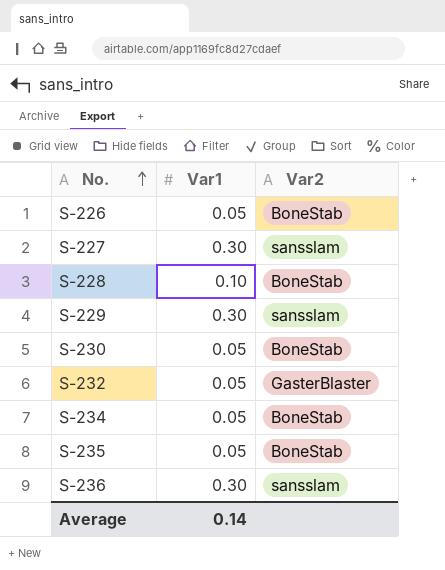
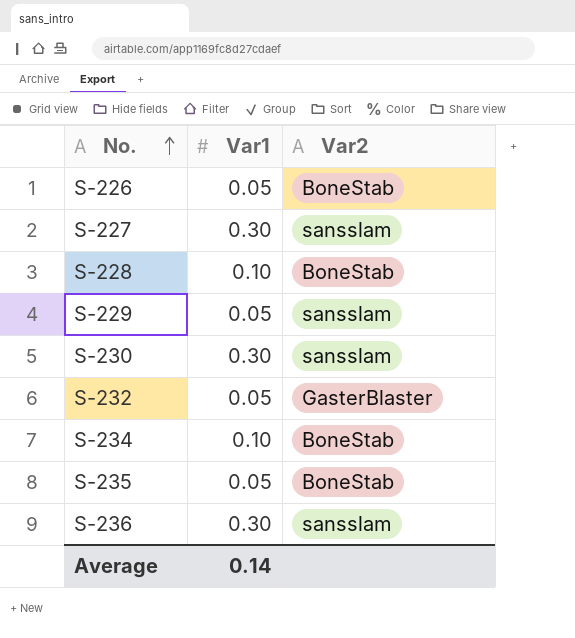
S-229 | Var1: 0.30 -> 0.05
S-230 | Var1: 0.05 -> 0.30
S-230 | Var2: BoneStab -> sansslam
S-234 | Var1: 0.05 -> 0.10

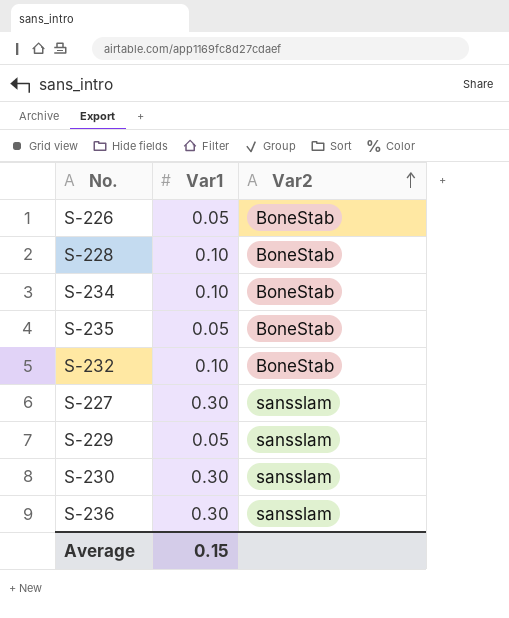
row order: No. ascending -> Var2 ascending
S-232 | Var1: 0.05 -> 0.10
S-232 | Var2: GasterBlaster -> BoneStab
Average | Var1: 0.14 -> 0.15

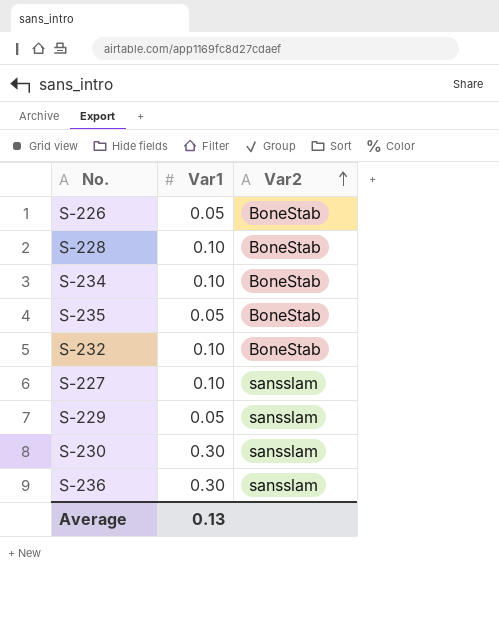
S-227 | Var1: 0.30 -> 0.10
Average | Var1: 0.15 -> 0.13

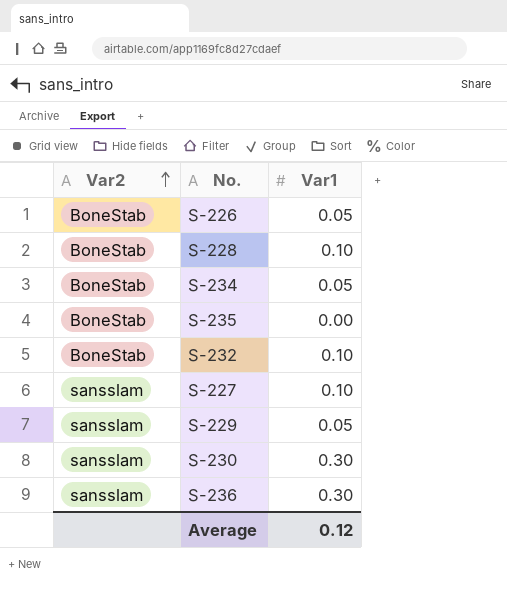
column Var2 | position: 3 -> 1
S-234 | Var1: 0.10 -> 0.05
S-235 | Var1: 0.05 -> 0.00
Average | Var1: 0.13 -> 0.12

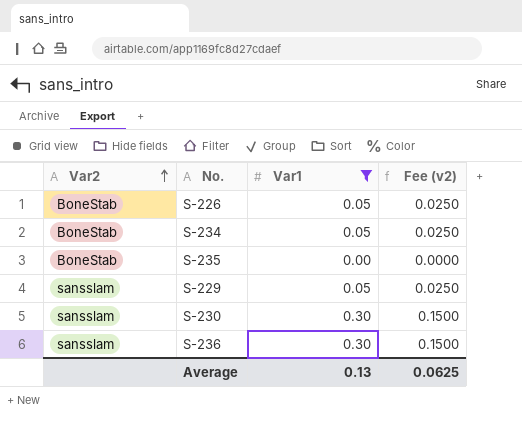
filter: none -> Var1 != 0.10
column Fee (v2) | formula: none -> [Var1] * 0.5
Average | Var1: 0.12 -> 0.13

